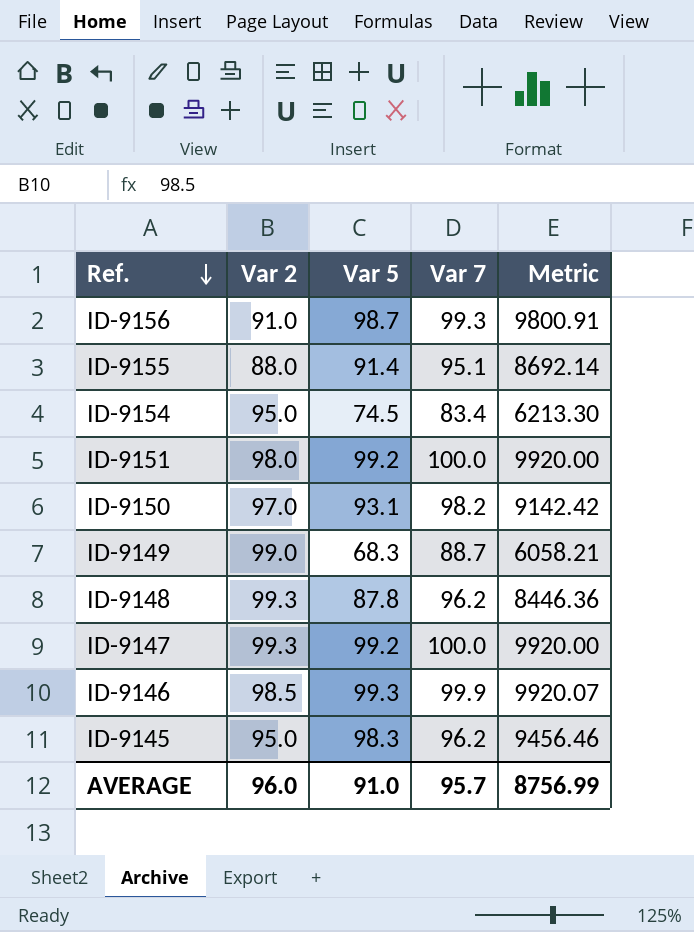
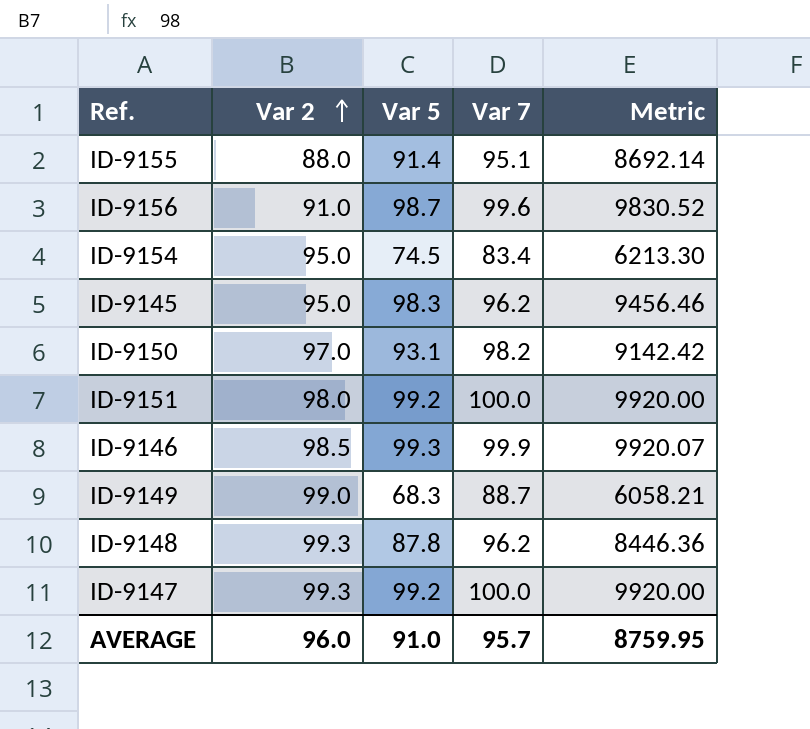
row order: Ref. descending -> Var 2 ascending
ID-9156 | Var 7: 99.3 -> 99.6
ID-9156 | Metric: 9800.91 -> 9830.52
AVERAGE | Metric: 8756.99 -> 8759.95

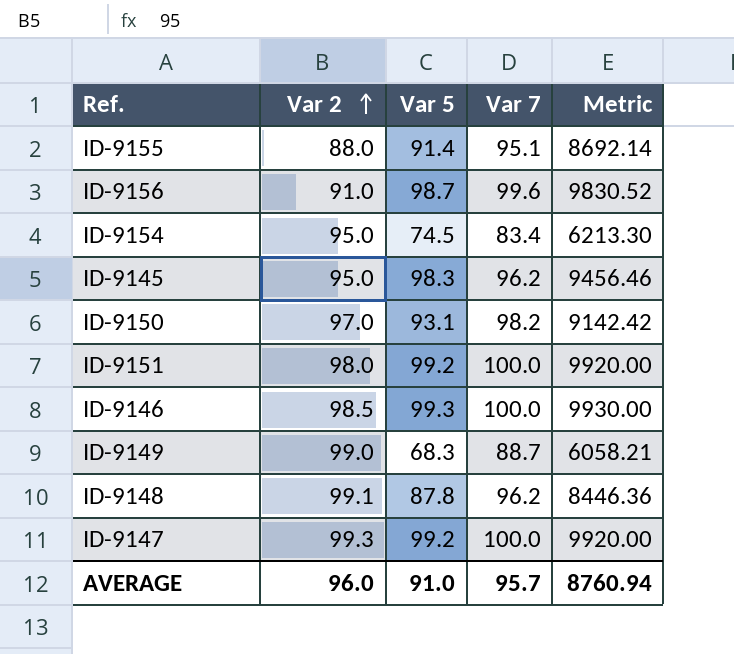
ID-9146 | Var 7: 99.9 -> 100.0
ID-9146 | Metric: 9920.07 -> 9930.00
ID-9148 | Var 2: 99.3 -> 99.1
AVERAGE | Metric: 8759.95 -> 8760.94

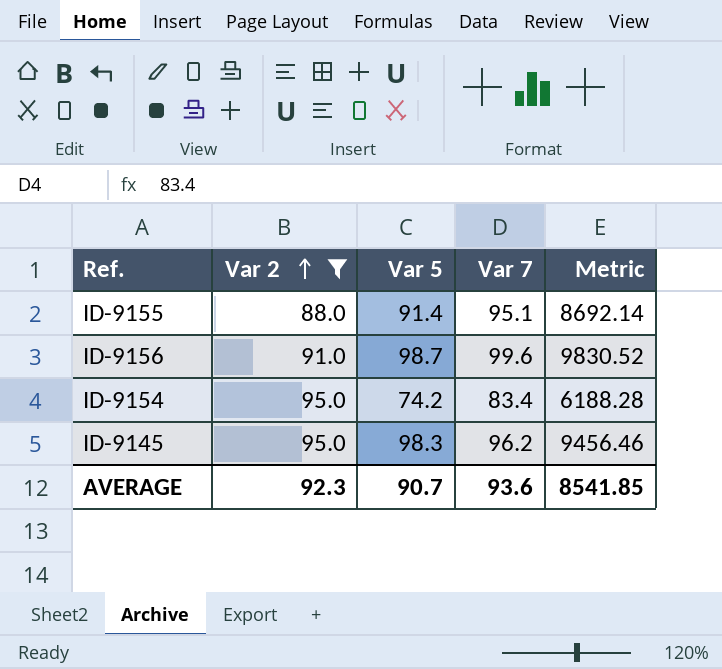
filter: none -> Var 2 <= 95.0
ID-9154 | Var 5: 74.5 -> 74.2
ID-9154 | Metric: 6213.30 -> 6188.28
AVERAGE | Var 2: 96.0 -> 92.3
AVERAGE | Var 5: 91.0 -> 90.7
AVERAGE | Var 7: 95.7 -> 93.6
AVERAGE | Metric: 8760.94 -> 8541.85

